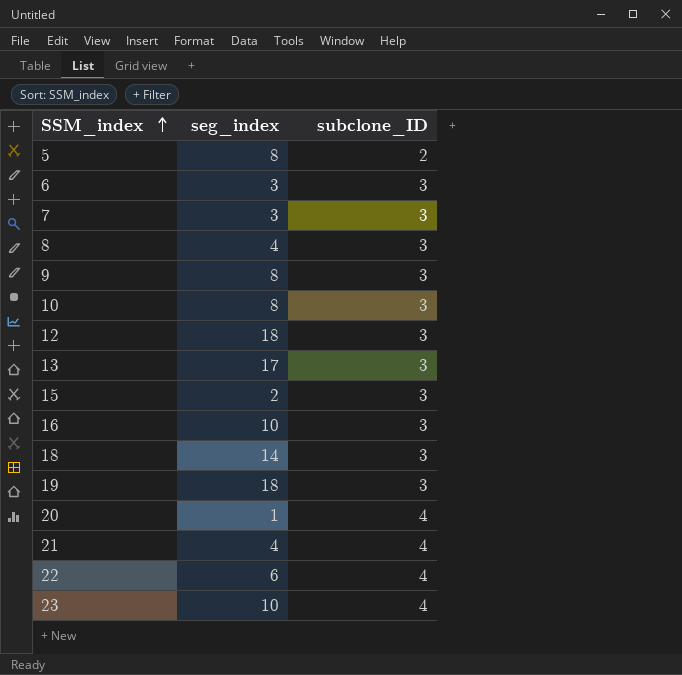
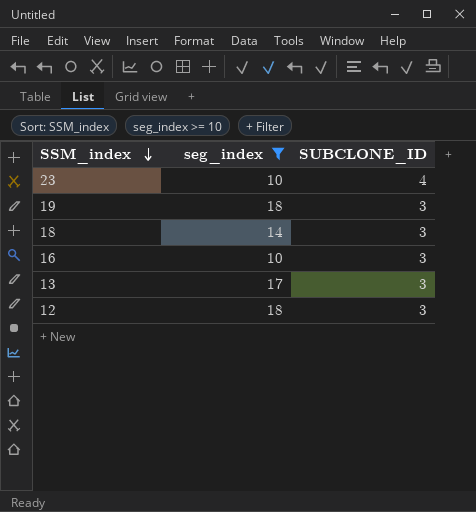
filter: none -> seg_index >= 10
row order: SSM_index ascending -> SSM_index descending
column name: subclone_ID -> SUBCLONE_ID

